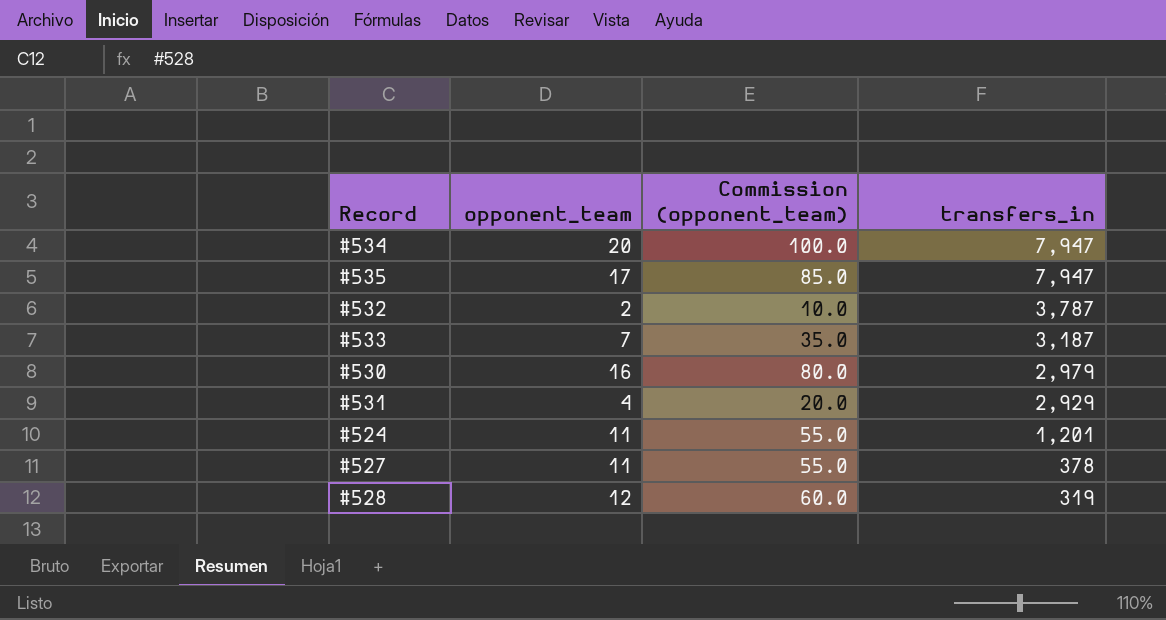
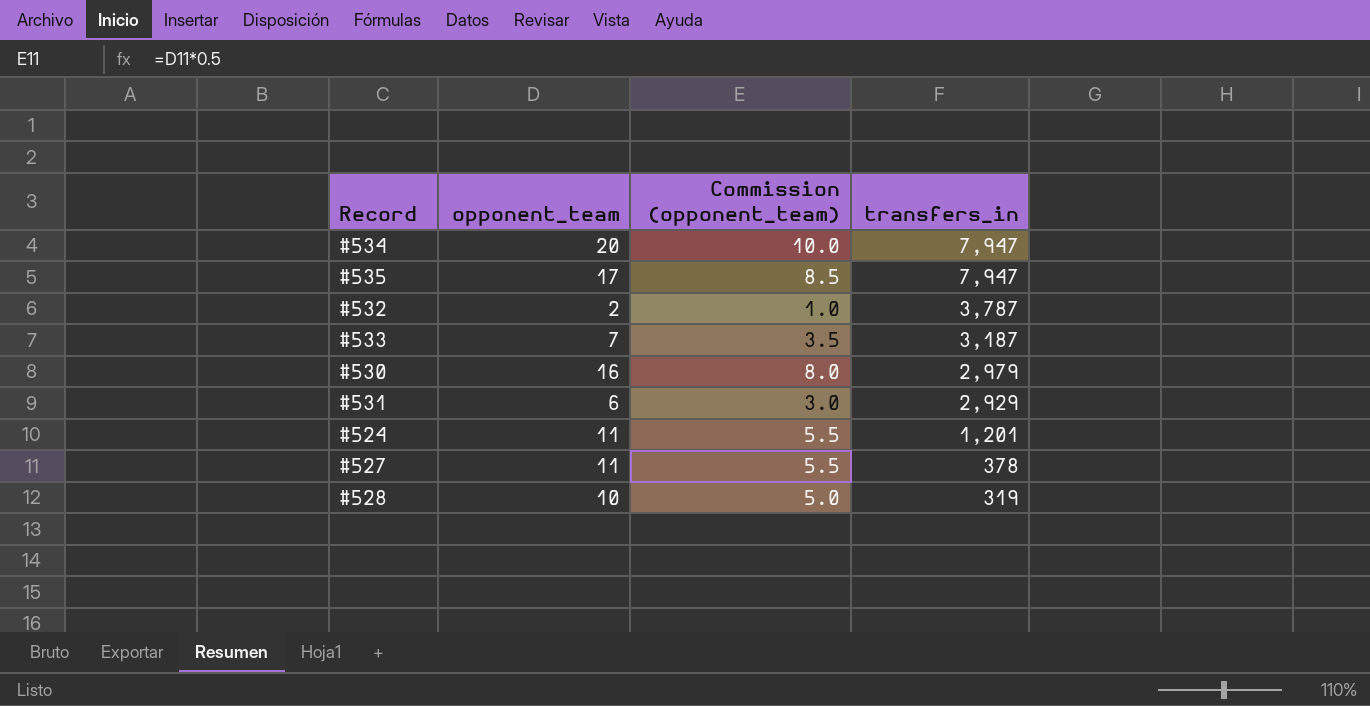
column Commission (opponent_team) | formula: [opponent_team] * 5 -> [opponent_team] * 0.5
#531 | opponent_team: 4 -> 6
#528 | opponent_team: 12 -> 10

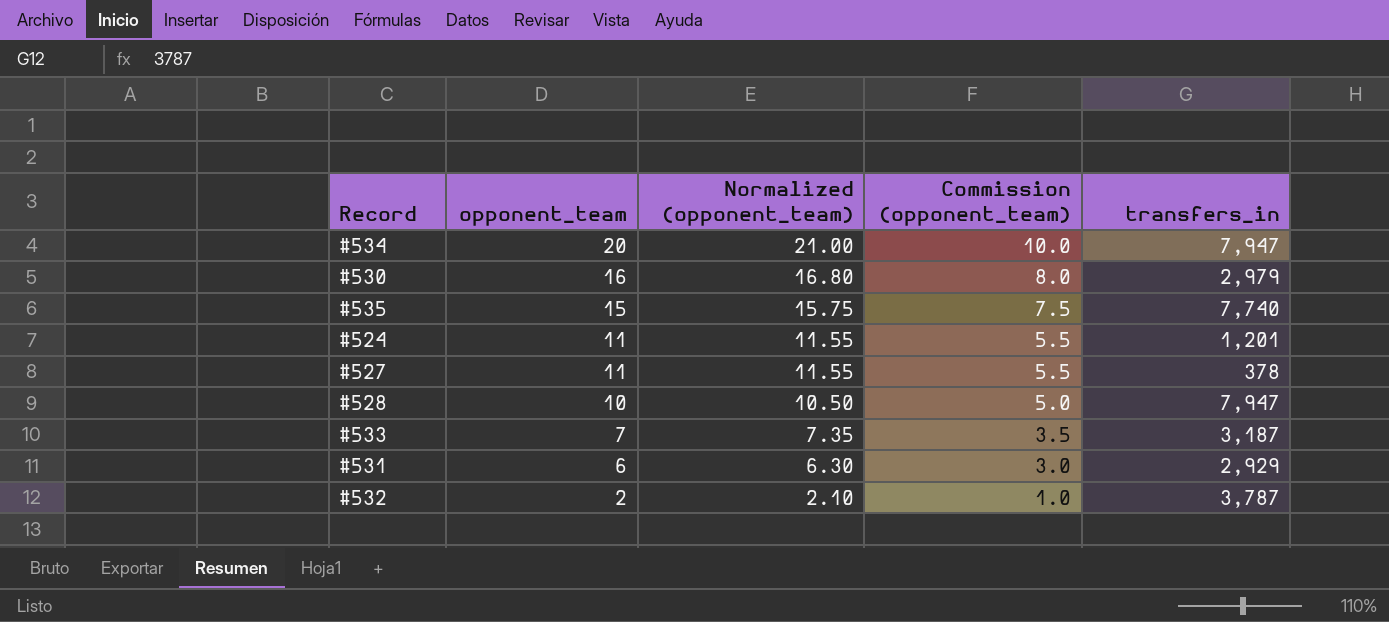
row order: transfers_in descending -> opponent_team descending
column Normalized (opponent_team) | formula: none -> [opponent_team] * 1.05
#535 | opponent_team: 17 -> 15
#535 | Commission (opponent_team): 8.5 -> 7.5
#535 | transfers_in: 7,947 -> 7,740
#528 | transfers_in: 319 -> 7,947

